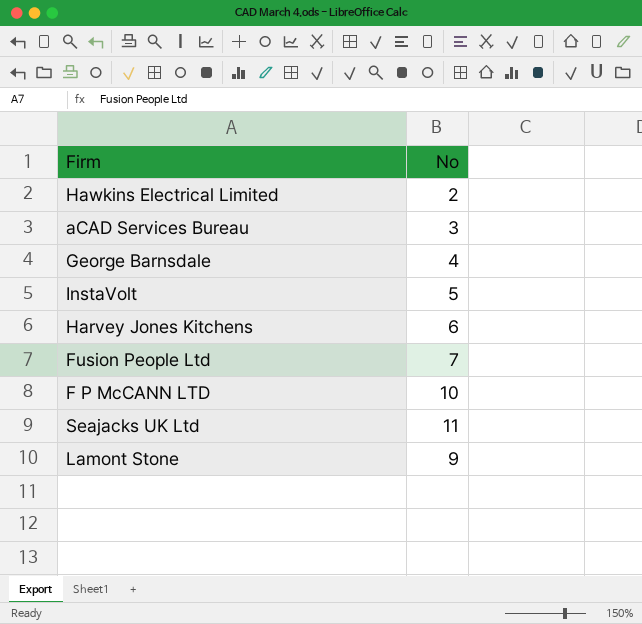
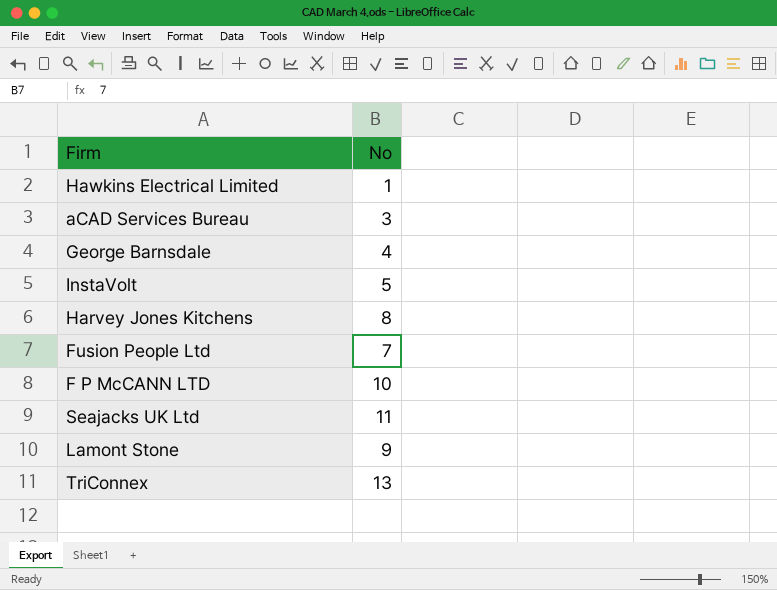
Hawkins Electrical Limited | No: 2 -> 1
Harvey Jones Kitchens | No: 6 -> 8
row TriConnex: none -> 13

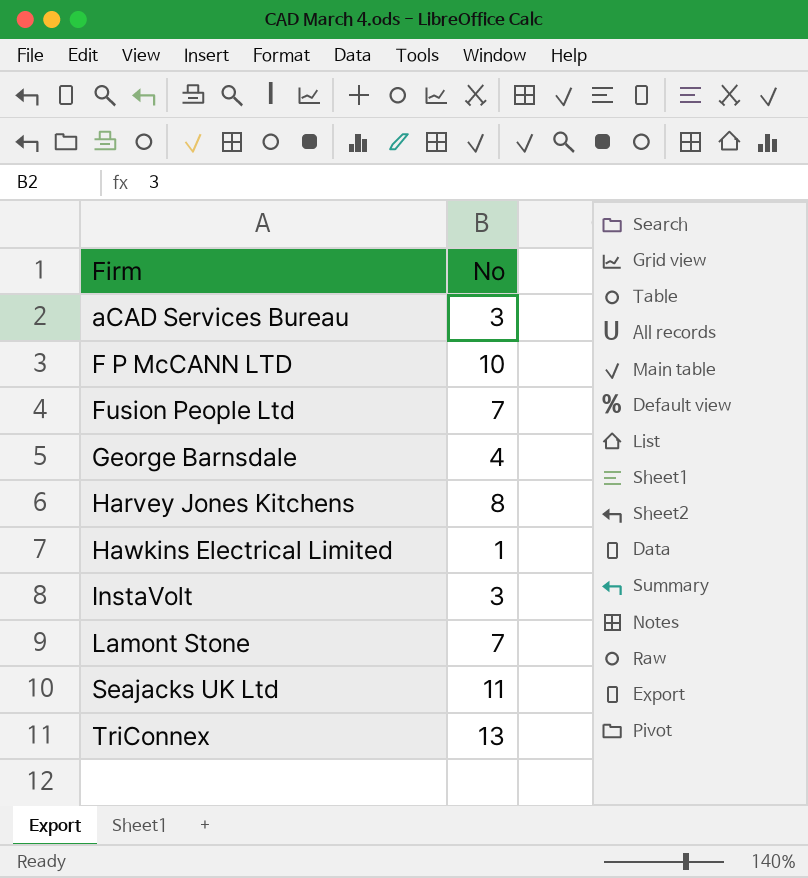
row order: none -> Firm ascending
InstaVolt | No: 5 -> 3
Lamont Stone | No: 9 -> 7

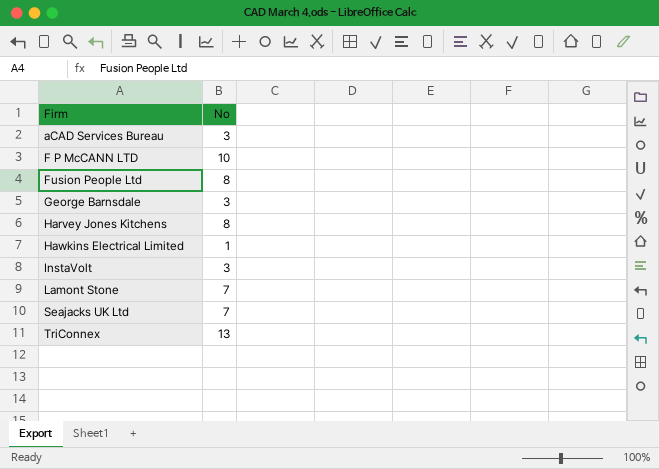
Fusion People Ltd | No: 7 -> 8
George Barnsdale | No: 4 -> 3
Seajacks UK Ltd | No: 11 -> 7

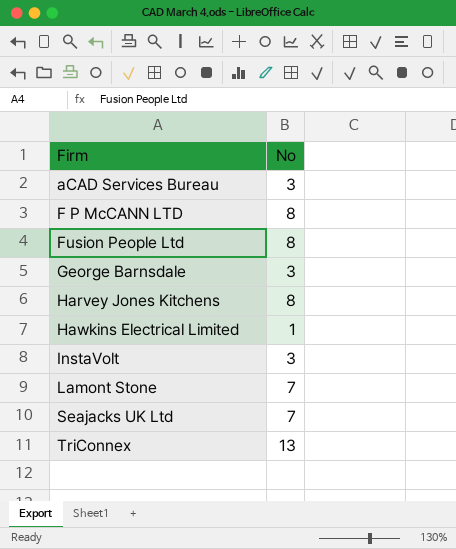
F P McCANN LTD | No: 10 -> 8

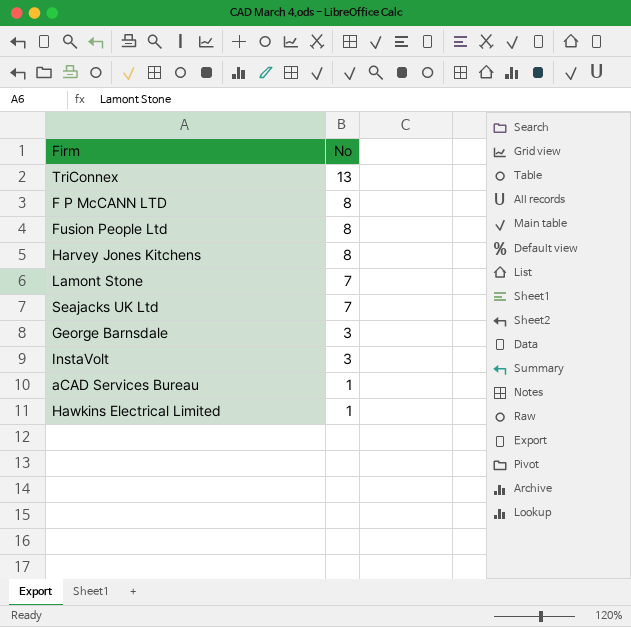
row order: Firm ascending -> No descending
aCAD Services Bureau | No: 3 -> 1

